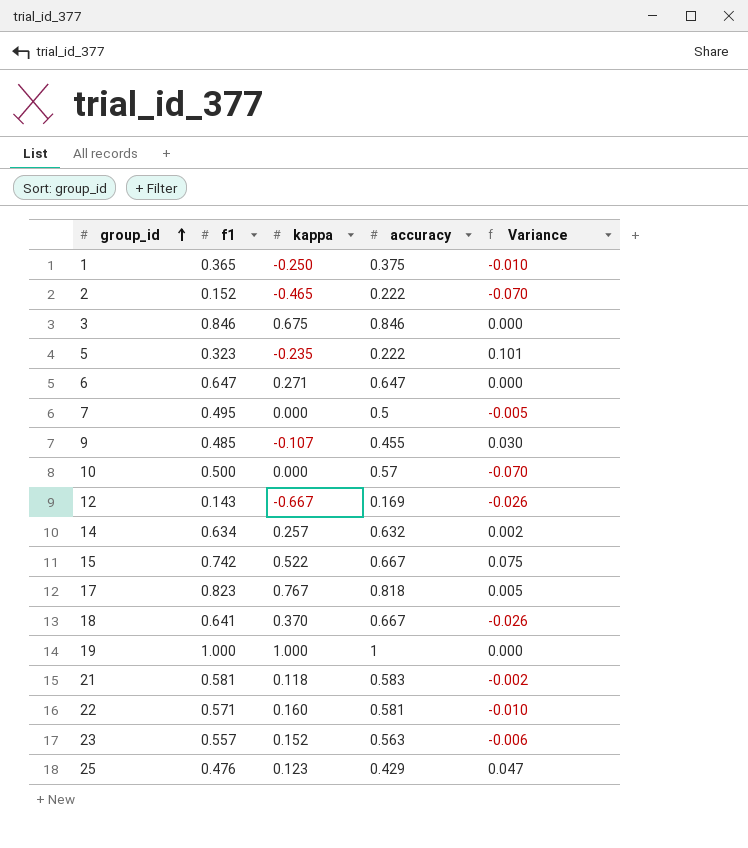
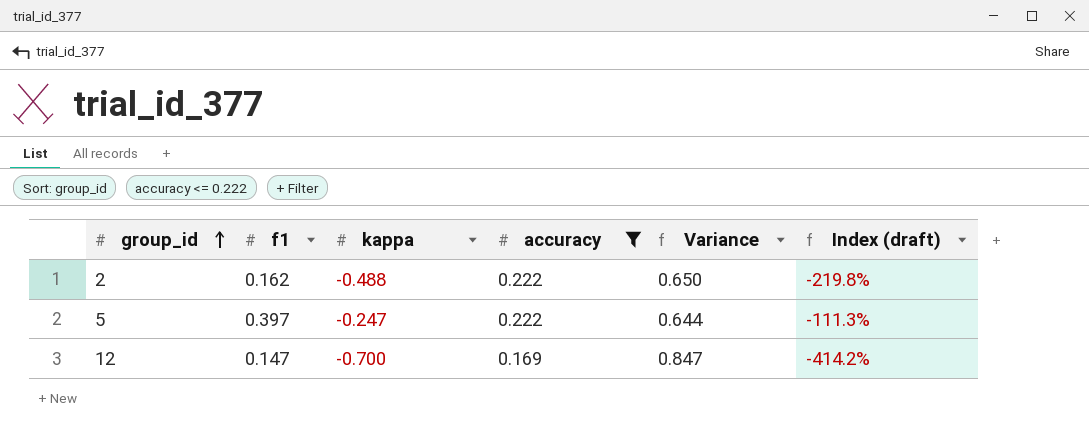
filter: none -> accuracy <= 0.222
column Variance | formula: [f1] - [accuracy] -> [f1] - [kappa]
column Index (draft) | formula: none -> [kappa] / [accuracy]
2 | f1: 0.152 -> 0.162
2 | kappa: -0.465 -> -0.488
5 | f1: 0.323 -> 0.397
5 | kappa: -0.235 -> -0.247
12 | f1: 0.143 -> 0.147
12 | kappa: -0.667 -> -0.700

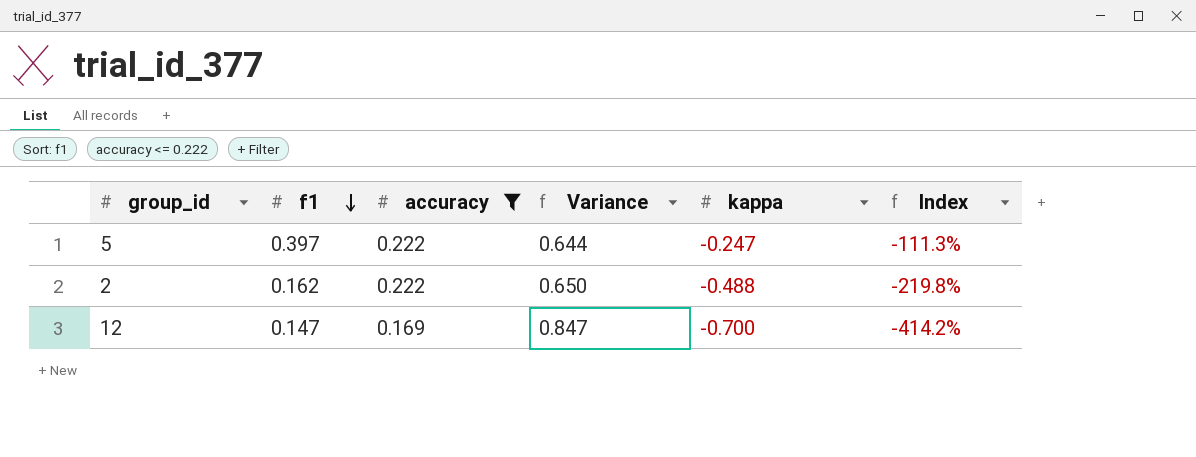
row order: group_id ascending -> f1 descending
column kappa | position: 3 -> 5
column name: Index (draft) -> Index

